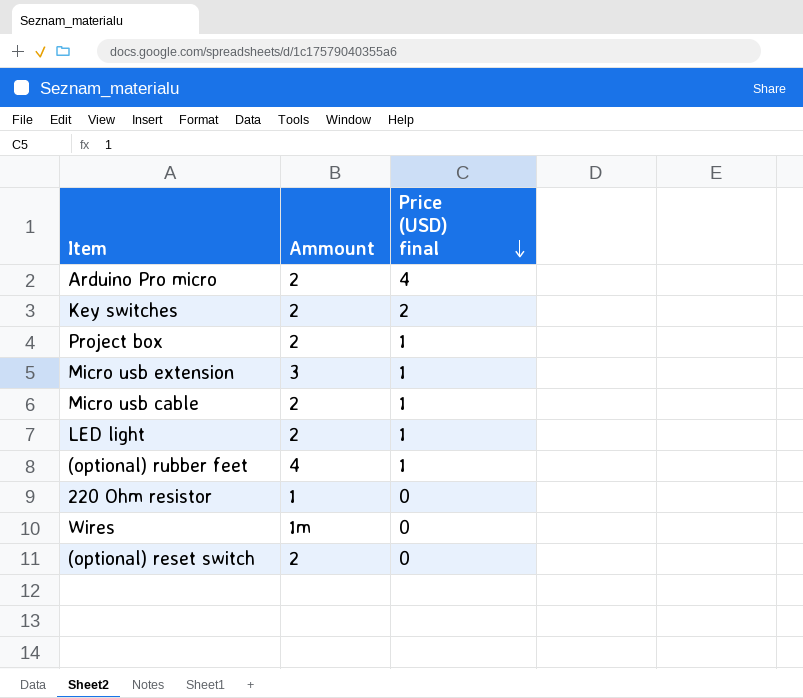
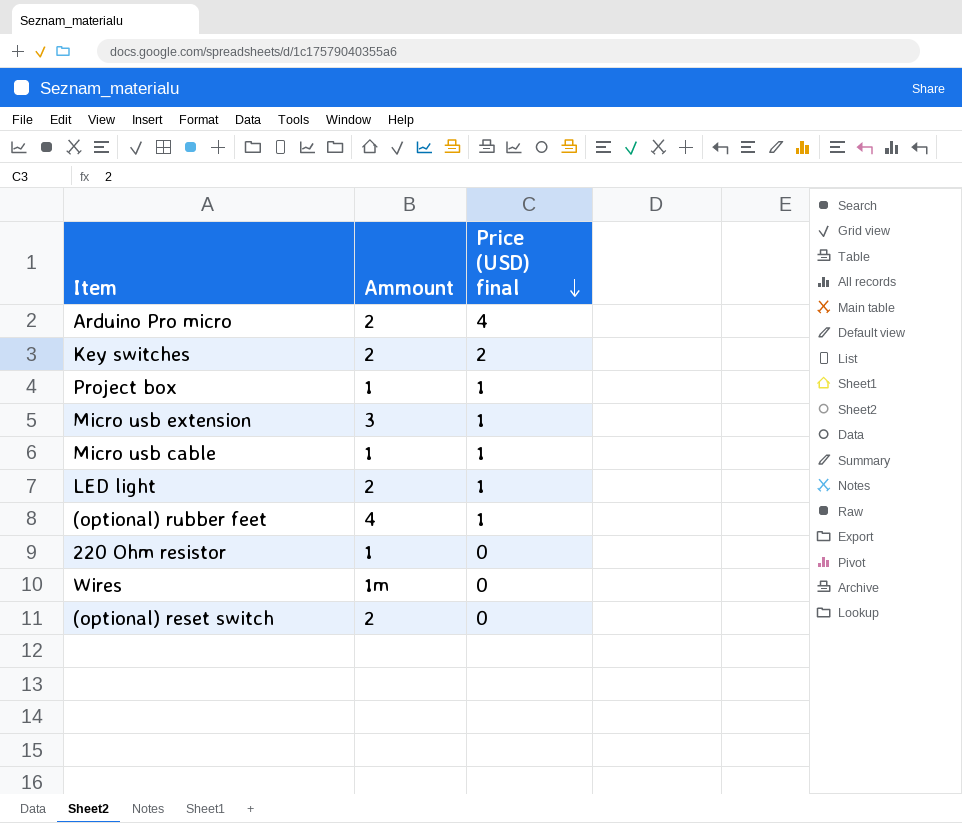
Project box | Ammount: 2 -> 1
Micro usb cable | Ammount: 2 -> 1

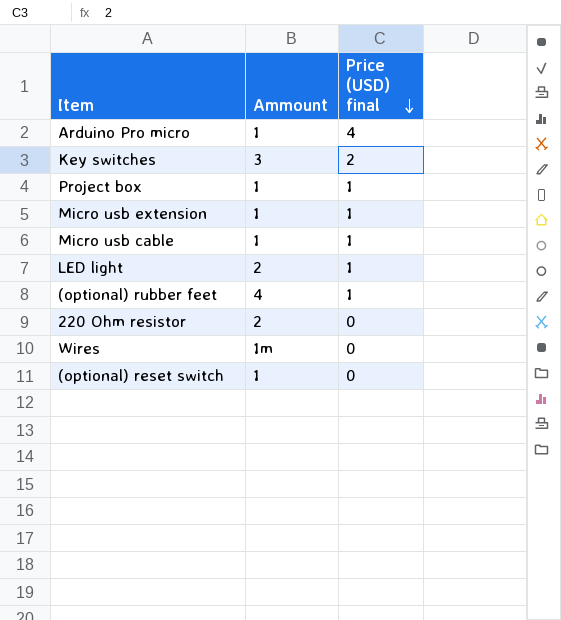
Arduino Pro micro | Ammount: 2 -> 1
Key switches | Ammount: 2 -> 3
Micro usb extension | Ammount: 3 -> 1
220 Ohm resistor | Ammount: 1 -> 2
(optional) reset switch | Ammount: 2 -> 1

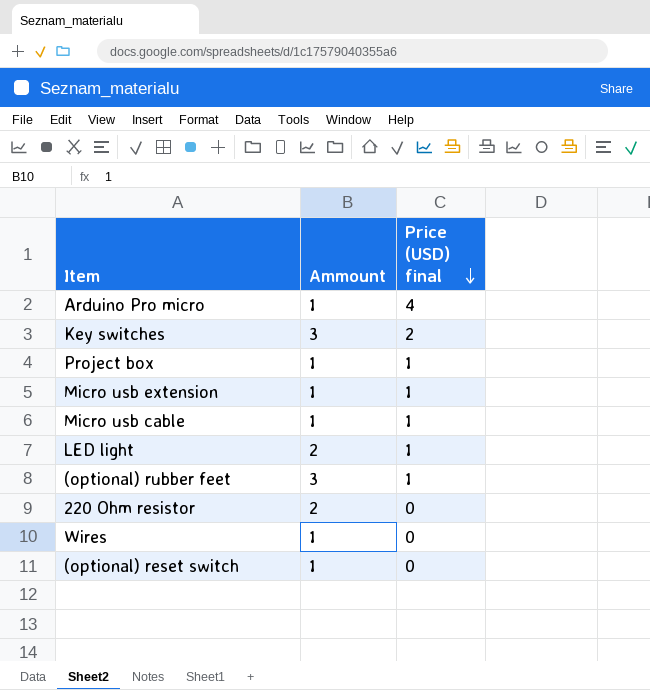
(optional) rubber feet | Ammount: 4 -> 3
Wires | Ammount: 1m -> 1

